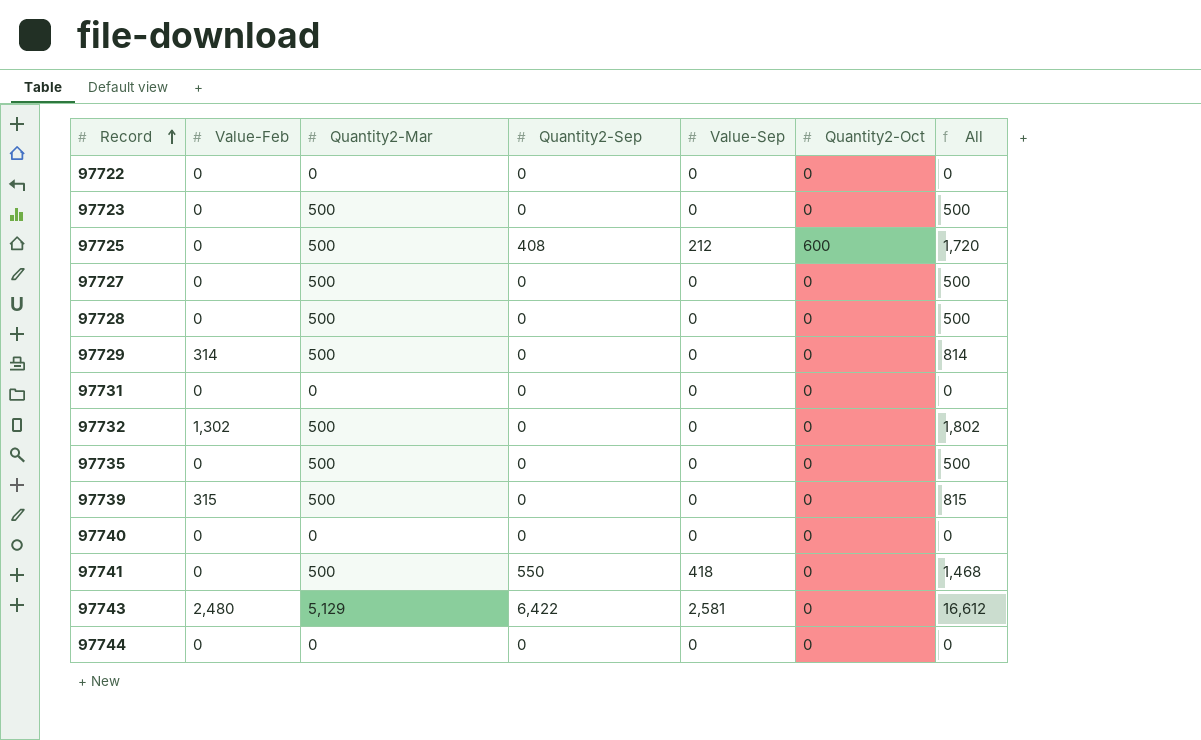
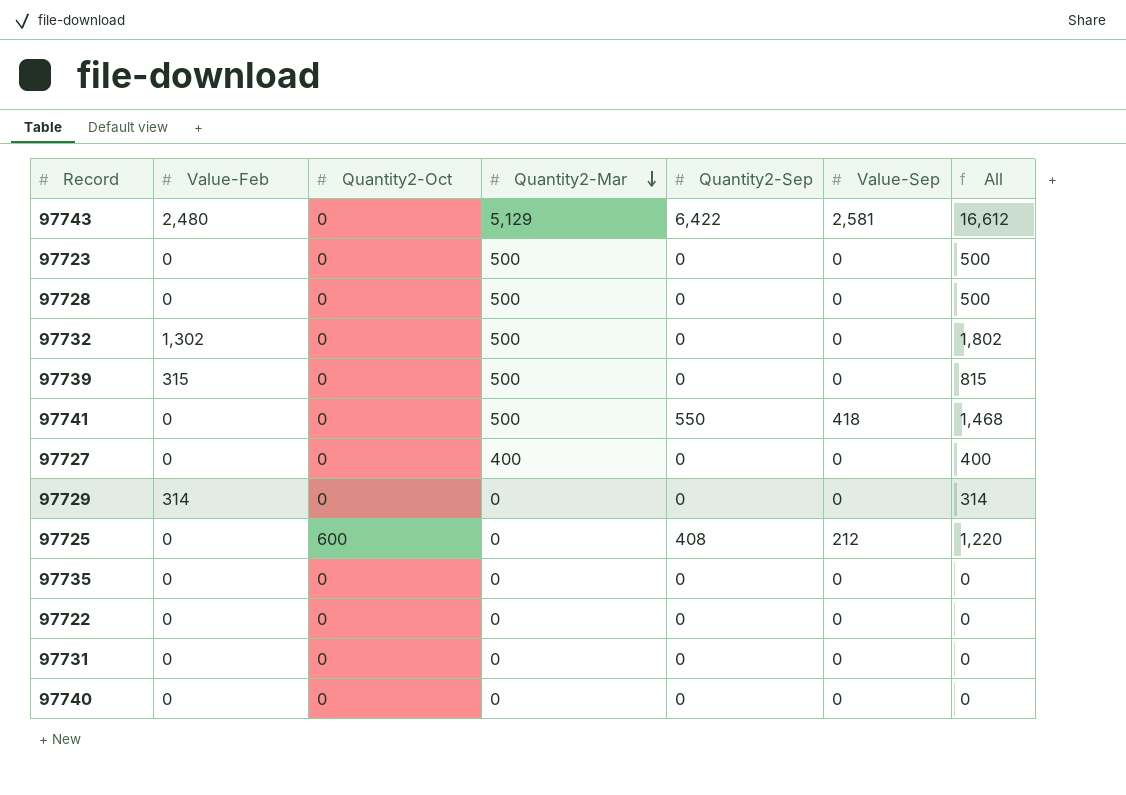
row order: Record ascending -> Quantity2-Mar descending
column Quantity2-Oct | position: 6 -> 3
row 97744: 0 | 0 | 0 | 0 | 0 | 0 -> none
97727 | Quantity2-Mar: 500 -> 400
97727 | All: 500 -> 400
97729 | Quantity2-Mar: 500 -> 0
97729 | All: 814 -> 314
97725 | Quantity2-Mar: 500 -> 0
97725 | All: 1,720 -> 1,220
97735 | Quantity2-Mar: 500 -> 0
97735 | All: 500 -> 0

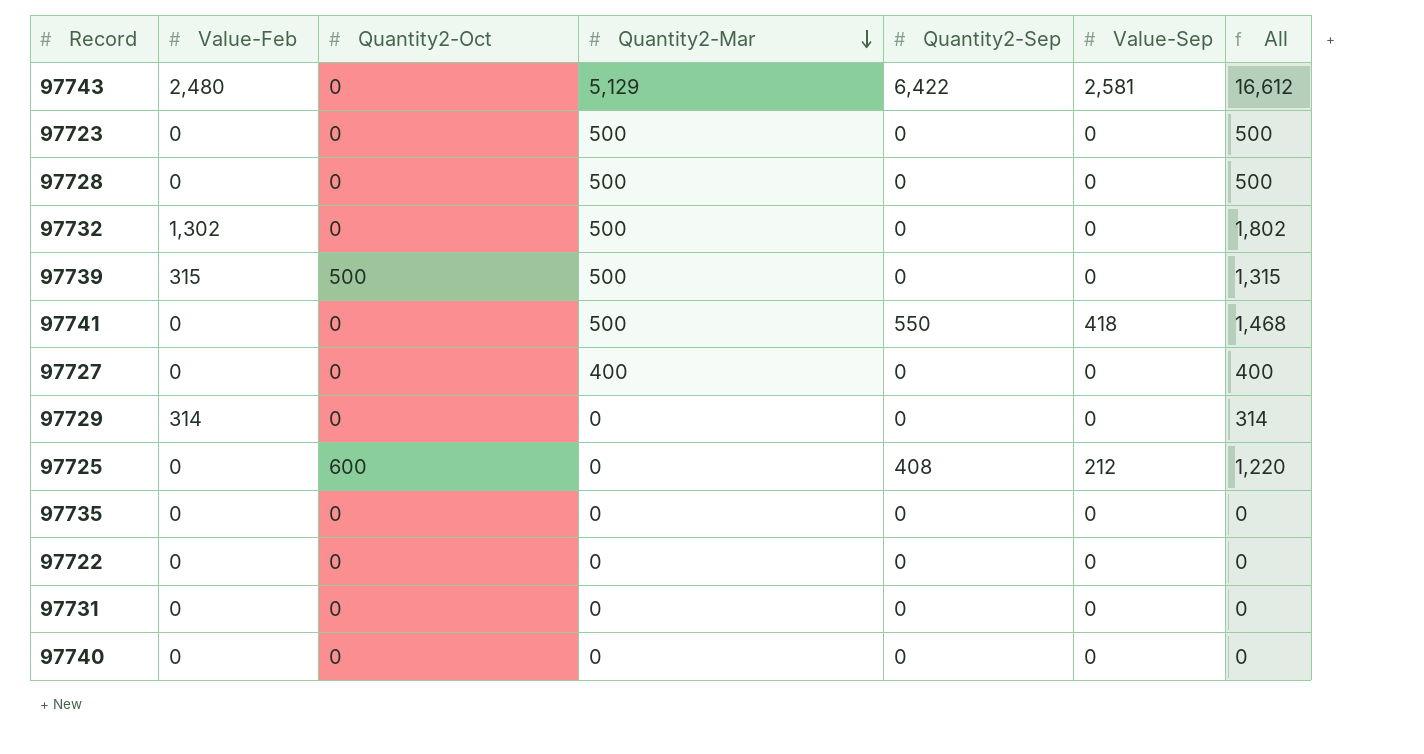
97739 | Quantity2-Oct: 0 -> 500
97739 | All: 815 -> 1,315

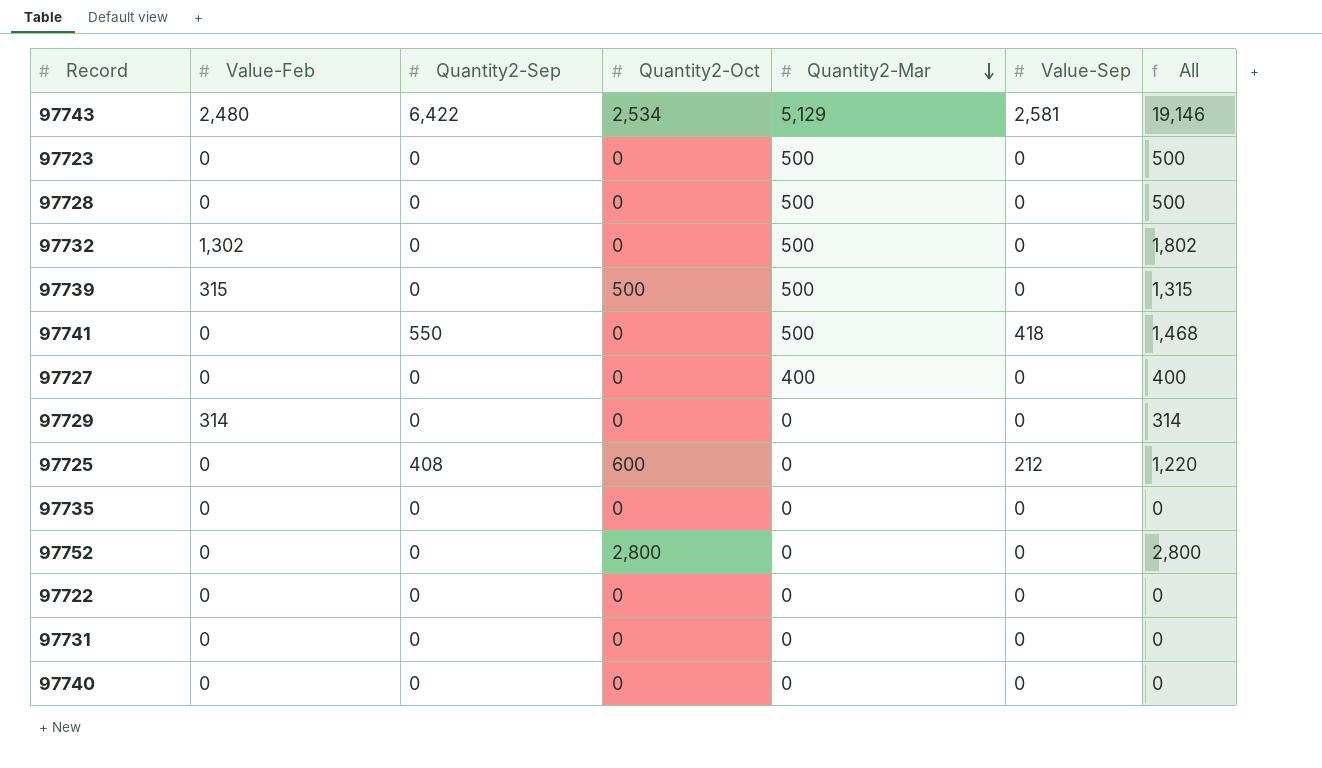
column Quantity2-Sep | position: 5 -> 3
97743 | Quantity2-Oct: 0 -> 2,534
97743 | All: 16,612 -> 19,146
row 97752: none -> 0 | 0 | 2,800 | 0 | 0 | 2,800

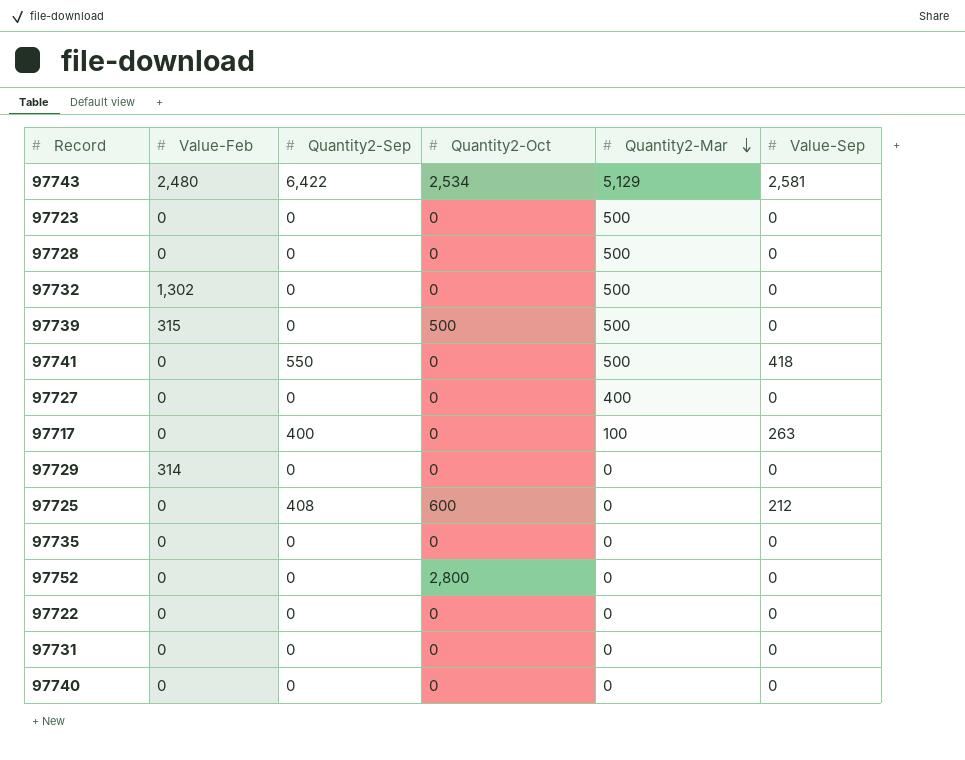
column All | formula: [Value-Feb] + [Quantity2-Sep] + [Quantity2-Oct] + [Quantity2-Mar] + [Value-Sep] -> none
row 97717: none -> 0 | 400 | 0 | 100 | 263

